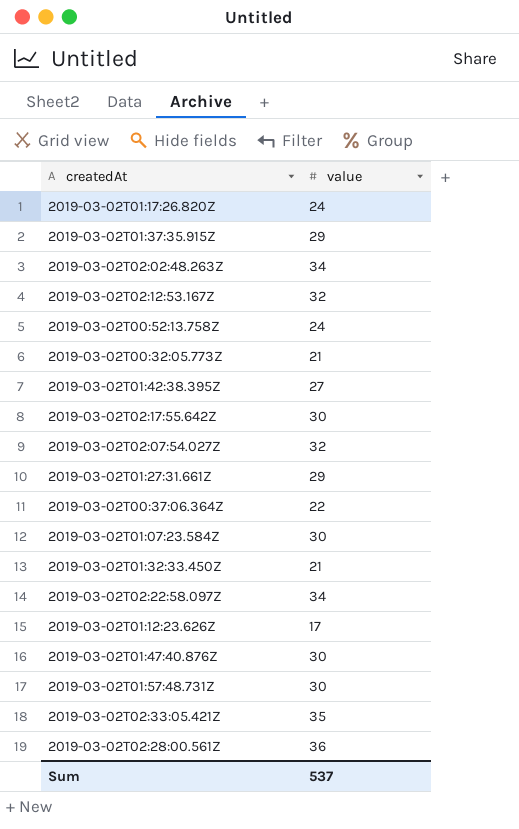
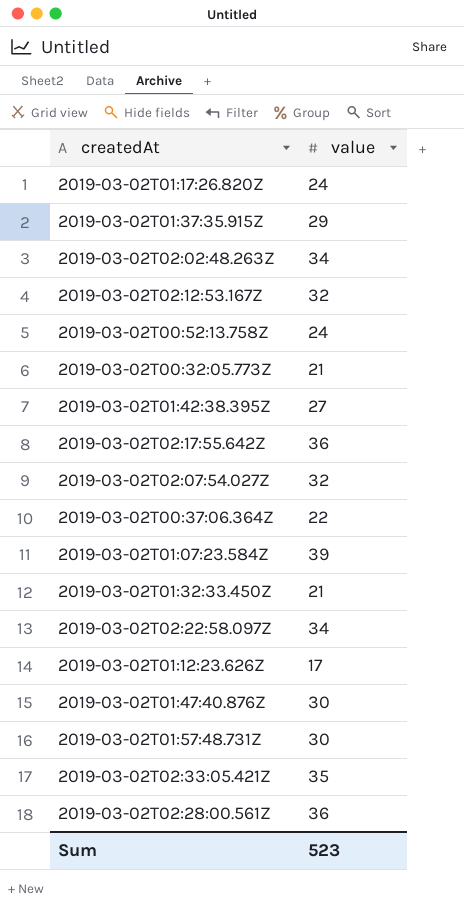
row 2019-03-02T01:27:31.661Z: 29 -> none
2019-03-02T02:17:55.642Z | value: 30 -> 36
2019-03-02T01:07:23.584Z | value: 30 -> 39
Sum | value: 537 -> 523

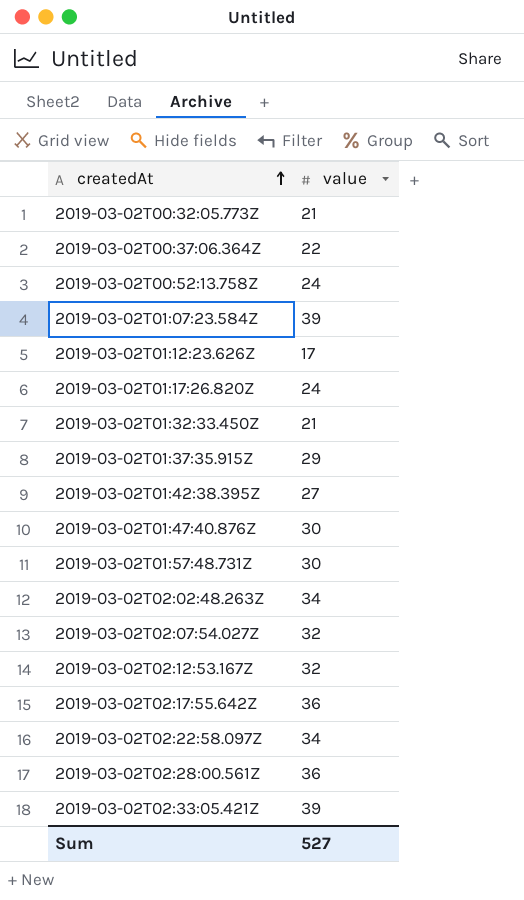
row order: none -> createdAt ascending
2019-03-02T02:33:05.421Z | value: 35 -> 39
Sum | value: 523 -> 527

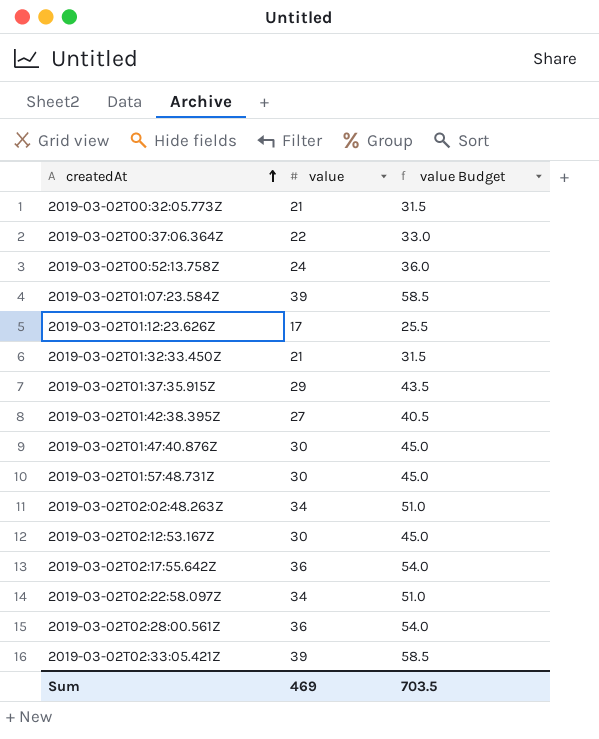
column value Budget | formula: none -> [value] * 1.5
row 2019-03-02T01:17:26.820Z: 24 -> none
row 2019-03-02T02:07:54.027Z: 32 -> none
2019-03-02T02:12:53.167Z | value: 32 -> 30
Sum | value: 527 -> 469

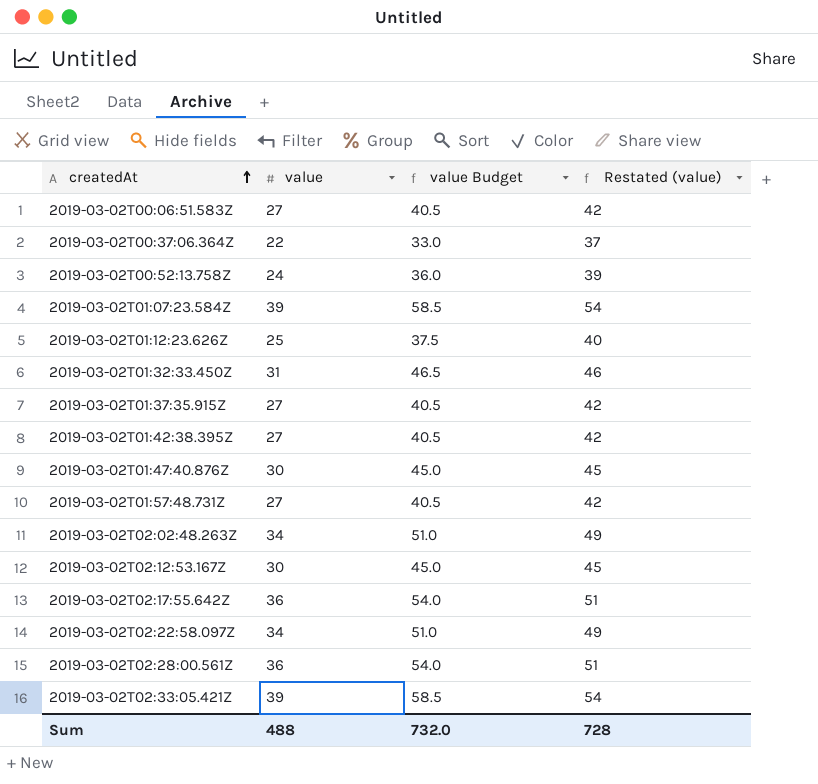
column Restated (value) | formula: none -> [value] + 15
row 2019-03-02T00:32:05.773Z: 21 | 31.5 -> none
row 2019-03-02T00:06:51.583Z: none -> 27 | 40.5 | 42
2019-03-02T01:12:23.626Z | value: 17 -> 25
2019-03-02T01:12:23.626Z | value Budget: 25.5 -> 37.5
2019-03-02T01:32:33.450Z | value: 21 -> 31
2019-03-02T01:32:33.450Z | value Budget: 31.5 -> 46.5
2019-03-02T01:37:35.915Z | value: 29 -> 27
2019-03-02T01:37:35.915Z | value Budget: 43.5 -> 40.5
2019-03-02T01:57:48.731Z | value: 30 -> 27
2019-03-02T01:57:48.731Z | value Budget: 45.0 -> 40.5
Sum | value: 469 -> 488
Sum | value Budget: 703.5 -> 732.0

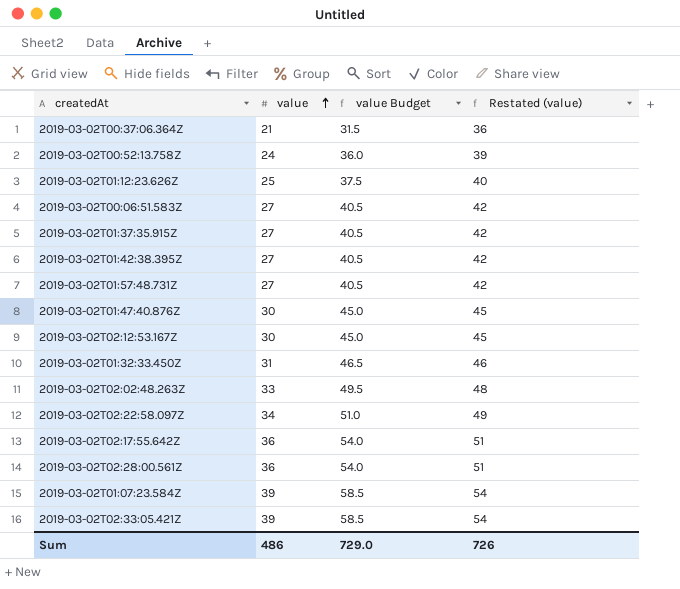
row order: createdAt ascending -> value ascending
2019-03-02T00:37:06.364Z | value: 22 -> 21
2019-03-02T00:37:06.364Z | value Budget: 33.0 -> 31.5
2019-03-02T00:37:06.364Z | Restated (value): 37 -> 36
2019-03-02T02:02:48.263Z | value: 34 -> 33
2019-03-02T02:02:48.263Z | value Budget: 51.0 -> 49.5
2019-03-02T02:02:48.263Z | Restated (value): 49 -> 48
Sum | value: 488 -> 486
Sum | value Budget: 732.0 -> 729.0
Sum | Restated (value): 728 -> 726

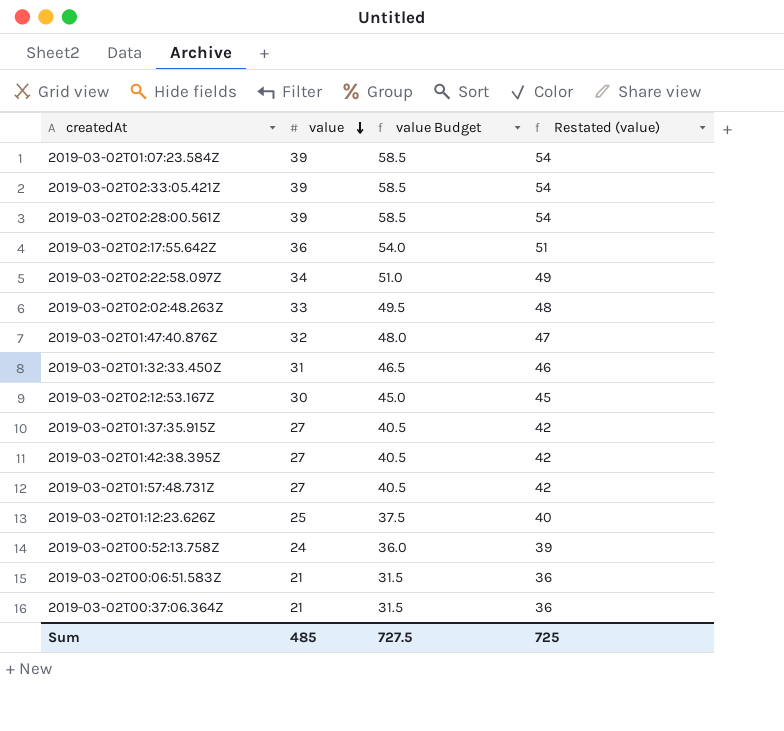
row order: value ascending -> value descending
2019-03-02T02:28:00.561Z | value: 36 -> 39
2019-03-02T02:28:00.561Z | value Budget: 54.0 -> 58.5
2019-03-02T02:28:00.561Z | Restated (value): 51 -> 54
2019-03-02T01:47:40.876Z | value: 30 -> 32
2019-03-02T01:47:40.876Z | value Budget: 45.0 -> 48.0
2019-03-02T01:47:40.876Z | Restated (value): 45 -> 47
2019-03-02T00:06:51.583Z | value: 27 -> 21
2019-03-02T00:06:51.583Z | value Budget: 40.5 -> 31.5
2019-03-02T00:06:51.583Z | Restated (value): 42 -> 36
Sum | value: 486 -> 485
Sum | value Budget: 729.0 -> 727.5
Sum | Restated (value): 726 -> 725

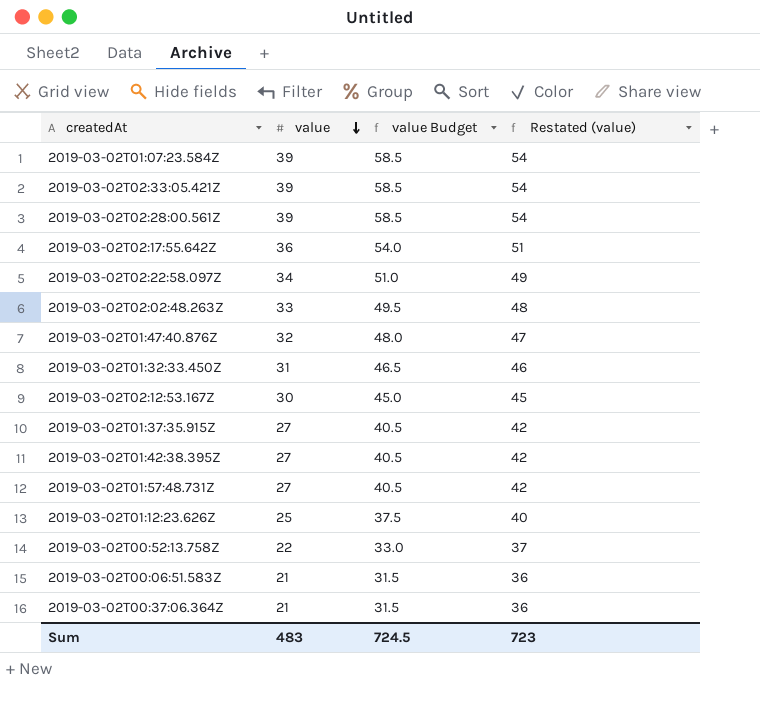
2019-03-02T00:52:13.758Z | value: 24 -> 22
2019-03-02T00:52:13.758Z | value Budget: 36.0 -> 33.0
2019-03-02T00:52:13.758Z | Restated (value): 39 -> 37
Sum | value: 485 -> 483
Sum | value Budget: 727.5 -> 724.5
Sum | Restated (value): 725 -> 723

